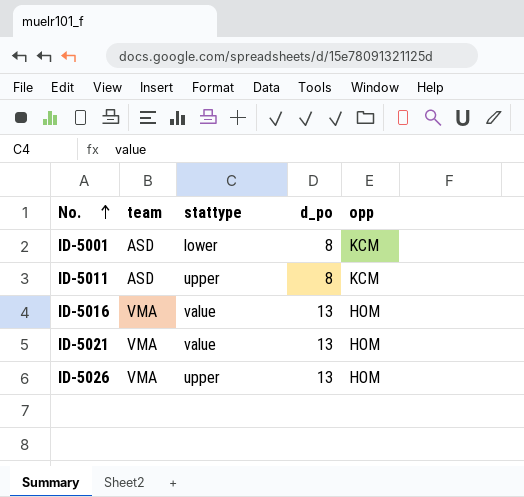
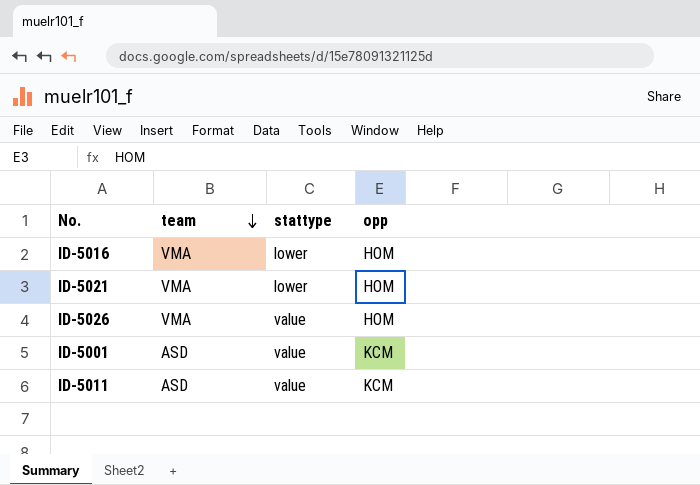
row order: No. ascending -> team descending
column d_po | position: 4 -> none
ID-5016 | stattype: value -> lower
ID-5021 | stattype: value -> lower
ID-5026 | stattype: upper -> value
ID-5001 | stattype: lower -> value
ID-5011 | stattype: upper -> value

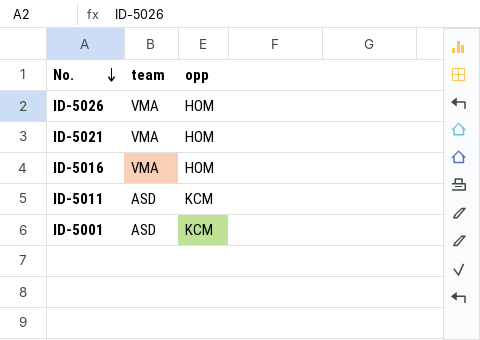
row order: team descending -> No. descending
column stattype | position: 3 -> none

